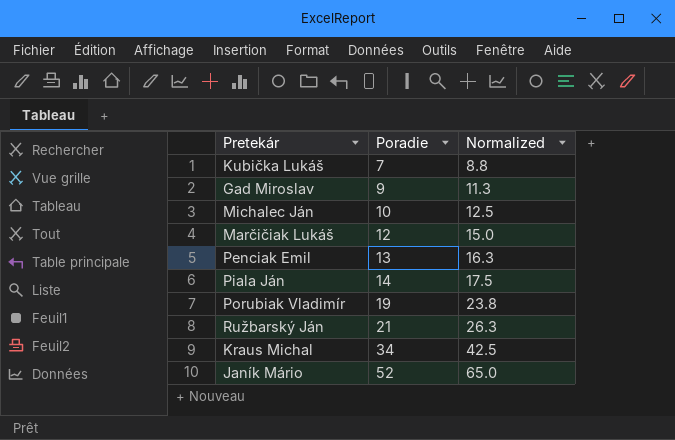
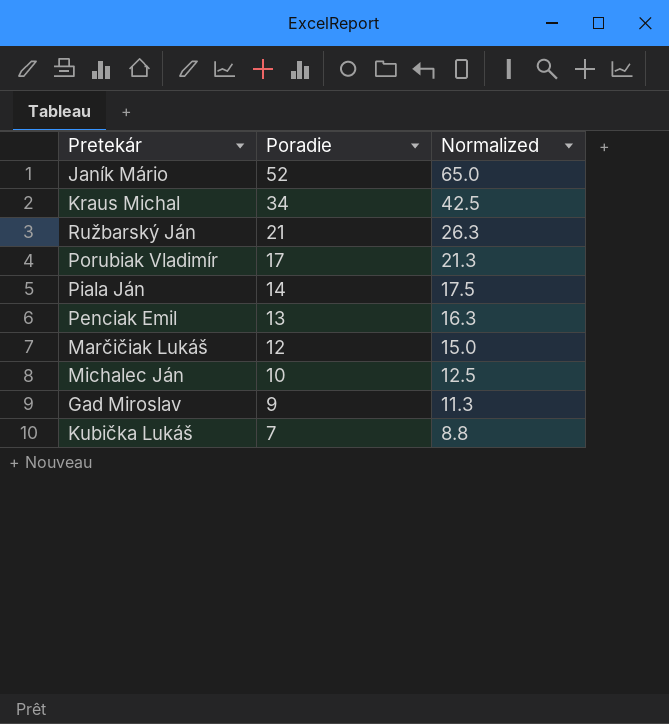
row order: Poradie ascending -> Poradie descending
Porubiak Vladimír | Poradie: 19 -> 17
Porubiak Vladimír | Normalized: 23.8 -> 21.3

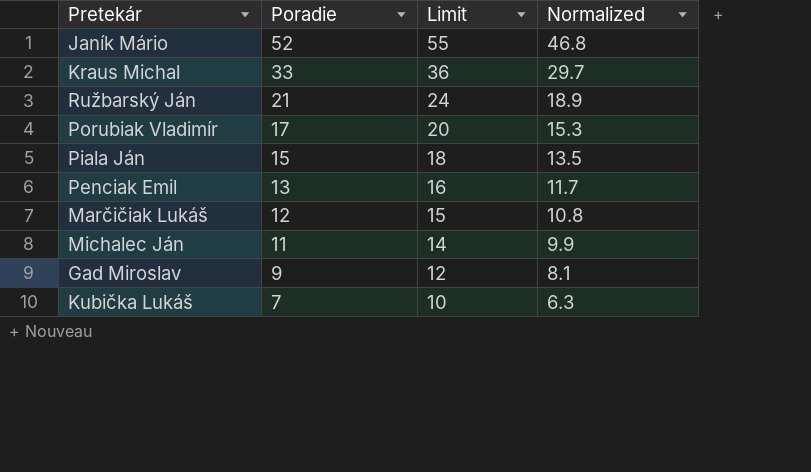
column Limit | formula: none -> [Poradie] + 3
column Normalized | formula: [Poradie] * 1.25 -> [Poradie] * 0.9
Kraus Michal | Poradie: 34 -> 33
Piala Ján | Poradie: 14 -> 15
Michalec Ján | Poradie: 10 -> 11

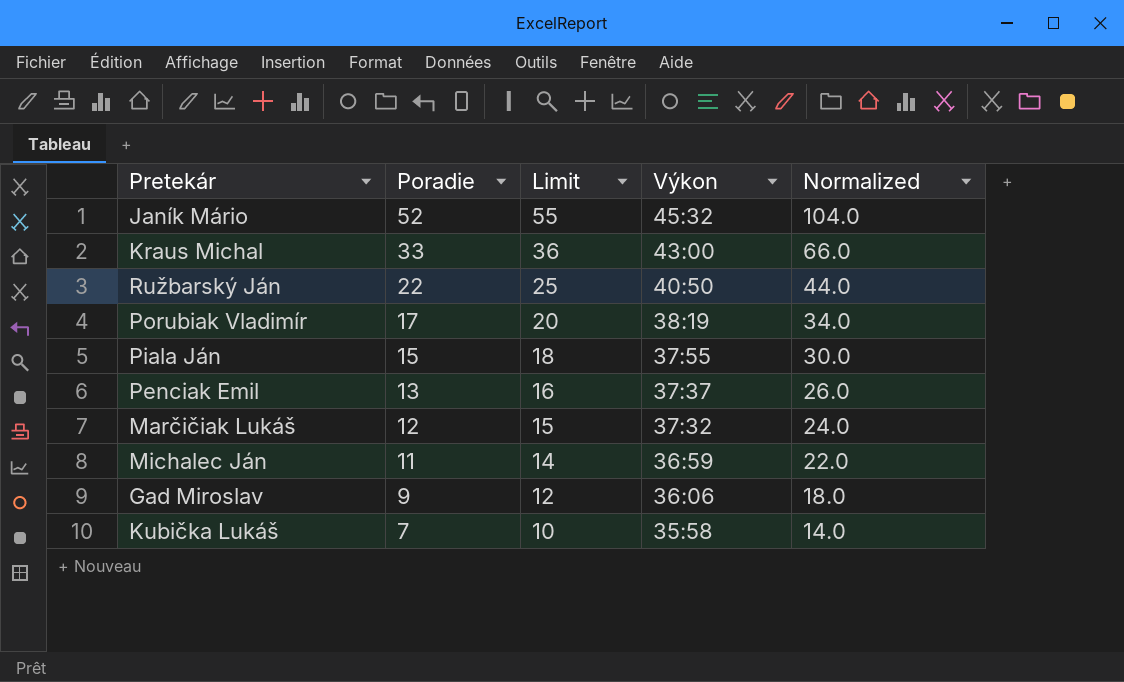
column Výkon | position: none -> 4
column Normalized | formula: [Poradie] * 0.9 -> [Poradie] * 2
Ružbarský Ján | Poradie: 21 -> 22
Ružbarský Ján | Limit: 24 -> 25

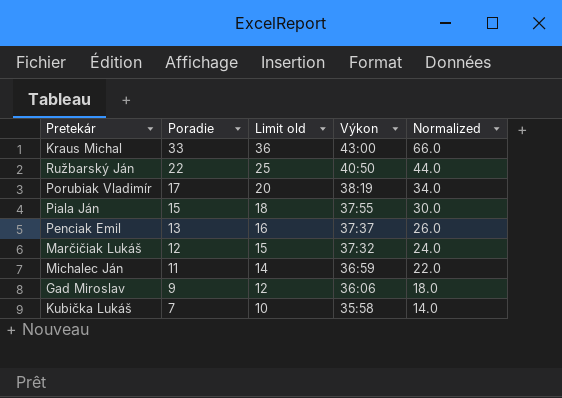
column name: Limit -> Limit old
row Janík Mário: 52 | 55 | 45:32 | 104.0 -> none

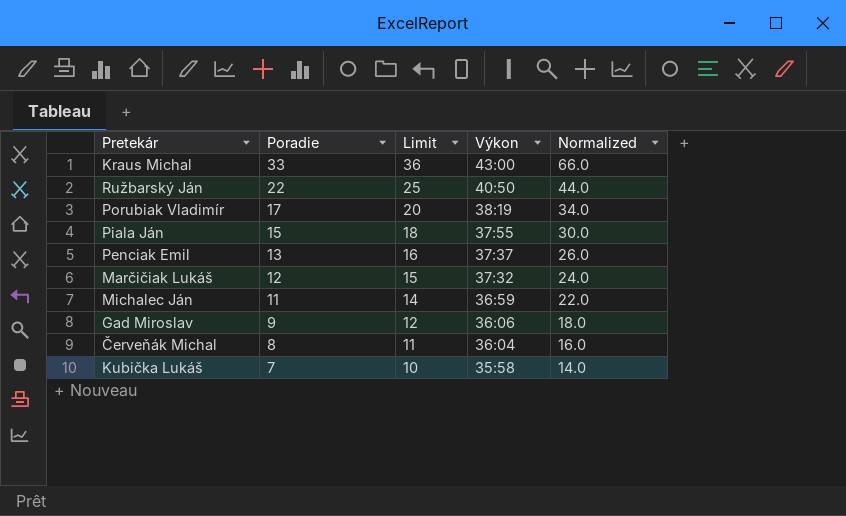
column name: Limit old -> Limit
row Červeňák Michal: none -> 8 | 11 | 36:04 | 16.0

